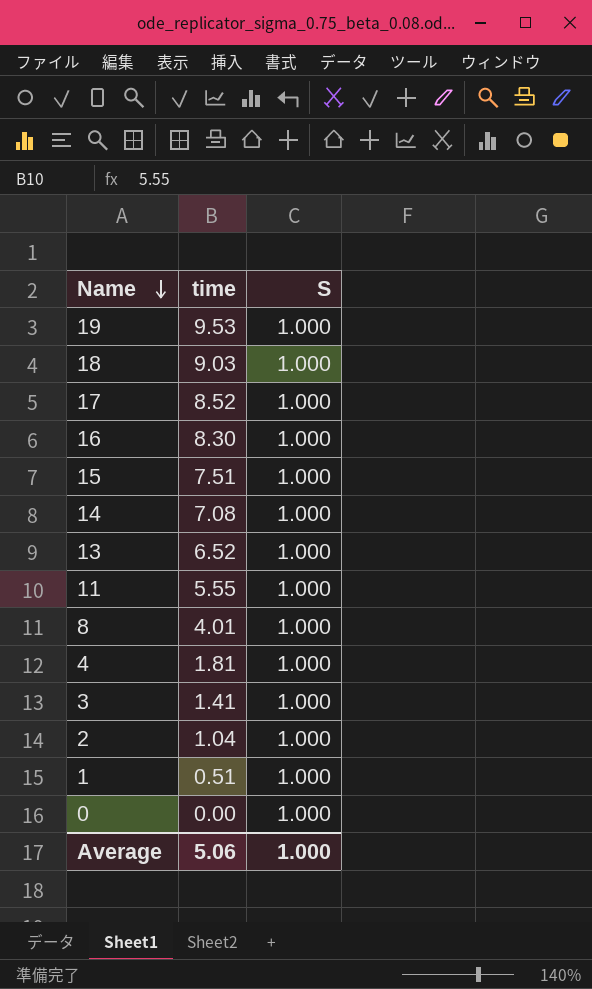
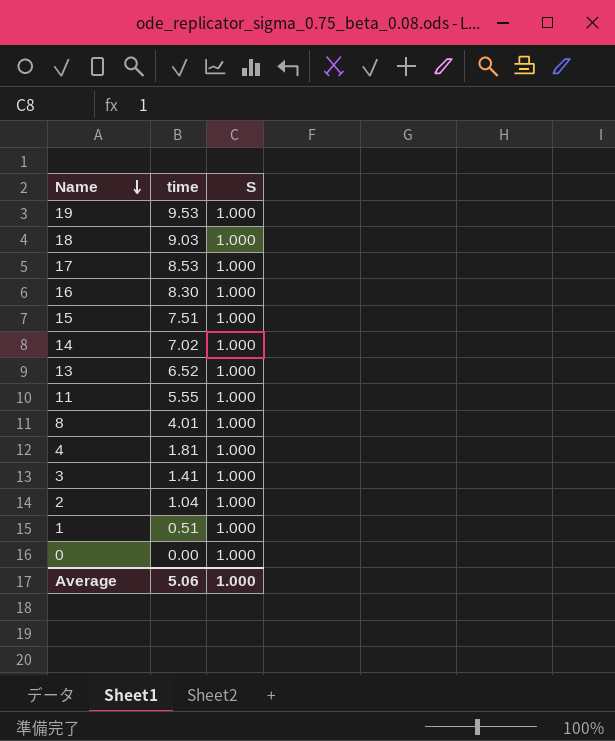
17 | time: 8.52 -> 8.53
14 | time: 7.08 -> 7.02

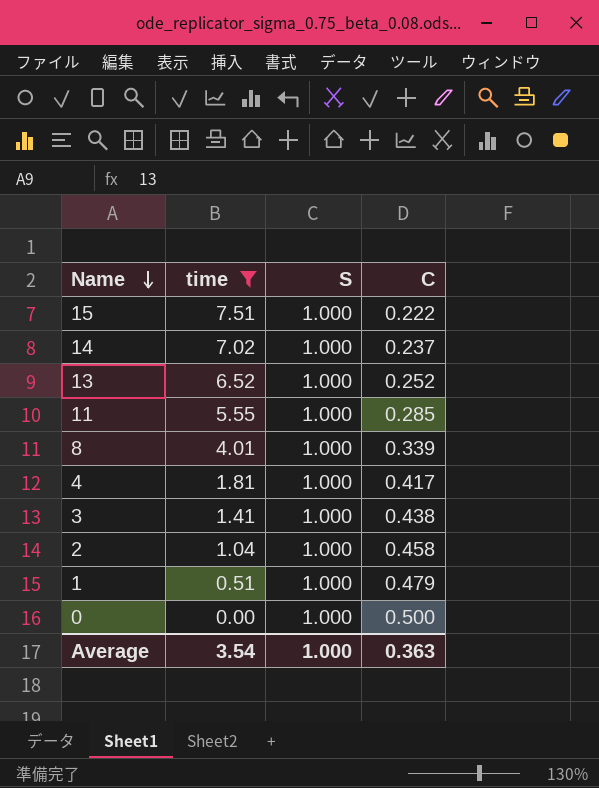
filter: none -> time <= 7.51
column C | position: none -> 4
Average | time: 5.06 -> 3.54

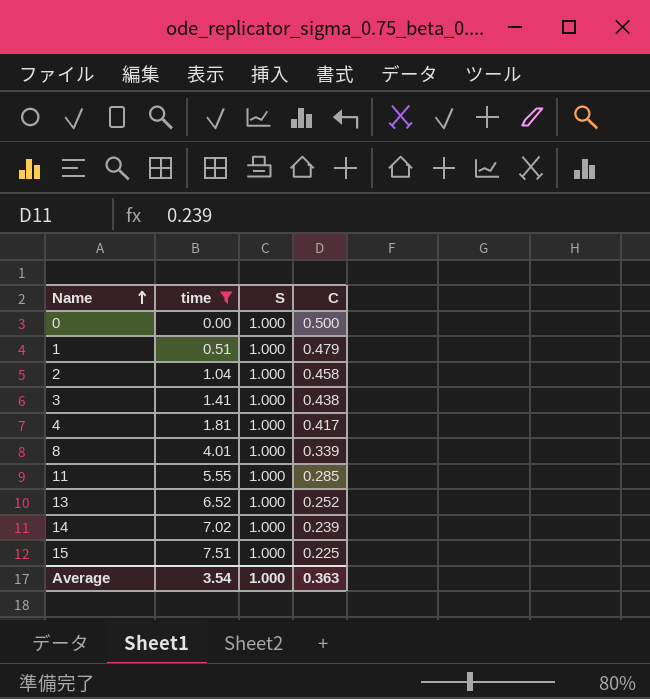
row order: Name descending -> Name ascending
14 | C: 0.237 -> 0.239
15 | C: 0.222 -> 0.225

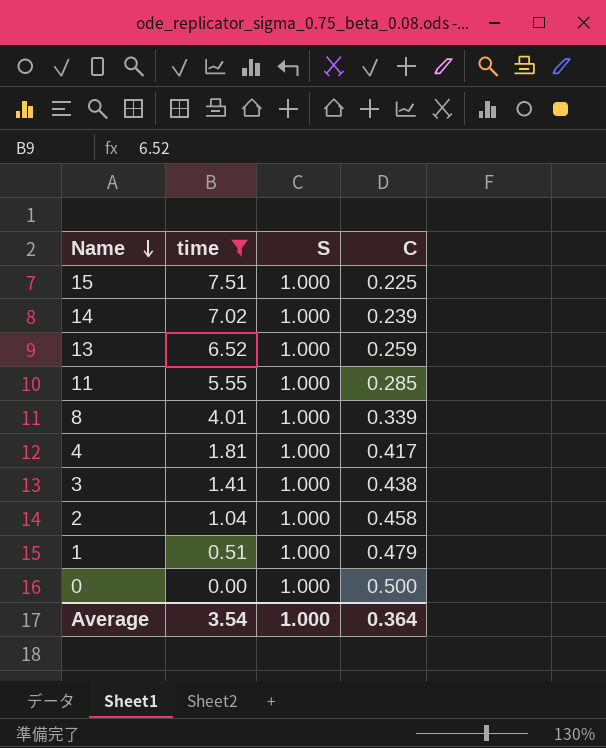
row order: Name ascending -> Name descending
13 | C: 0.252 -> 0.259
Average | C: 0.363 -> 0.364

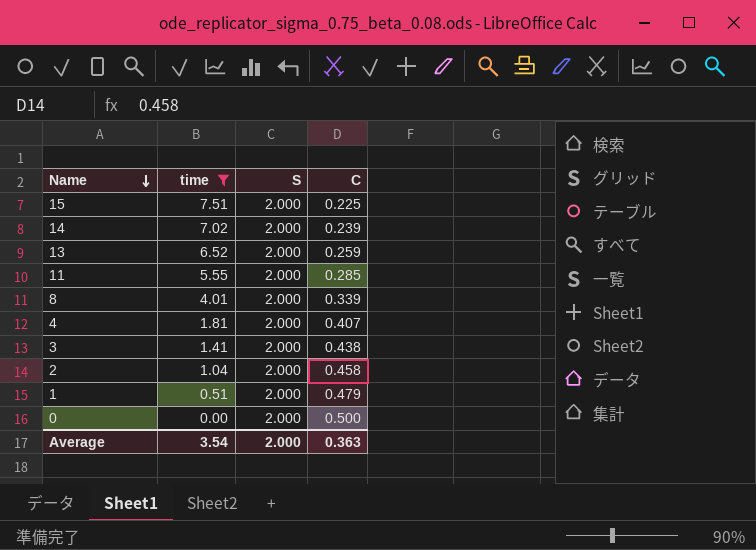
15 | S: 1.000 -> 2.000
14 | S: 1.000 -> 2.000
13 | S: 1.000 -> 2.000
11 | S: 1.000 -> 2.000
8 | S: 1.000 -> 2.000
4 | S: 1.000 -> 2.000
4 | C: 0.417 -> 0.407
3 | S: 1.000 -> 2.000
2 | S: 1.000 -> 2.000
1 | S: 1.000 -> 2.000
0 | S: 1.000 -> 2.000
Average | S: 1.000 -> 2.000
Average | C: 0.364 -> 0.363

